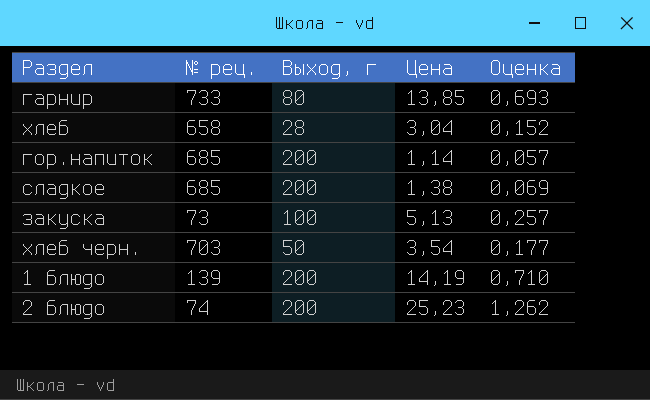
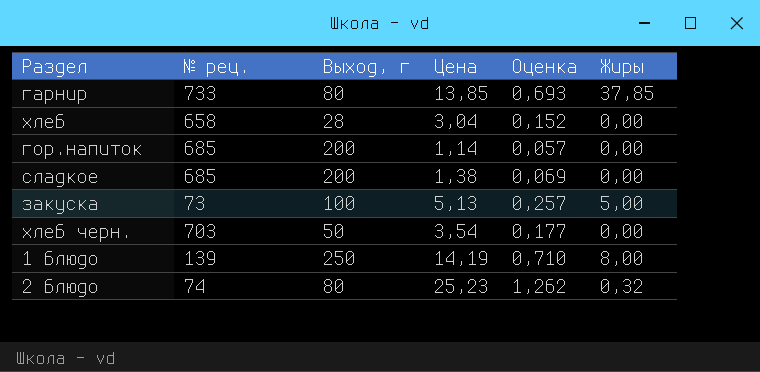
column Жиры | position: none -> 6
1 блюдо | Выход, г: 200 -> 250
2 блюдо | Выход, г: 200 -> 80

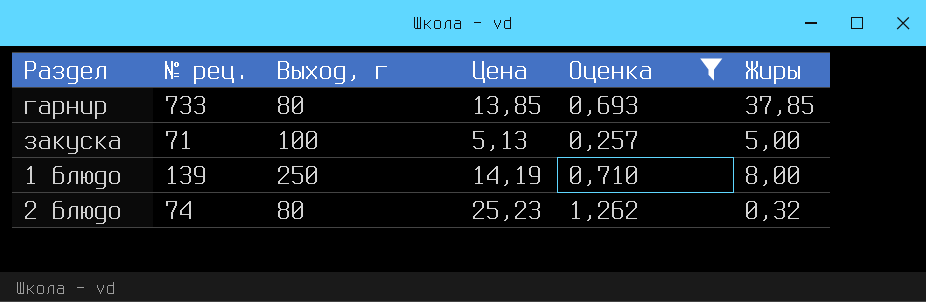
filter: none -> Оценка >= 0,257
закуска | № рец.: 73 -> 71

